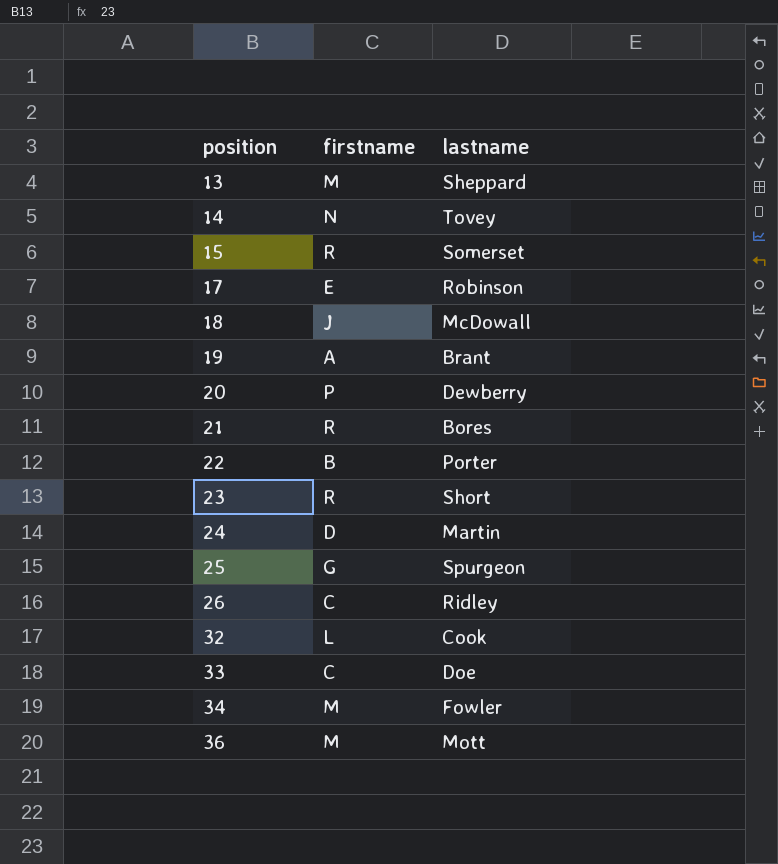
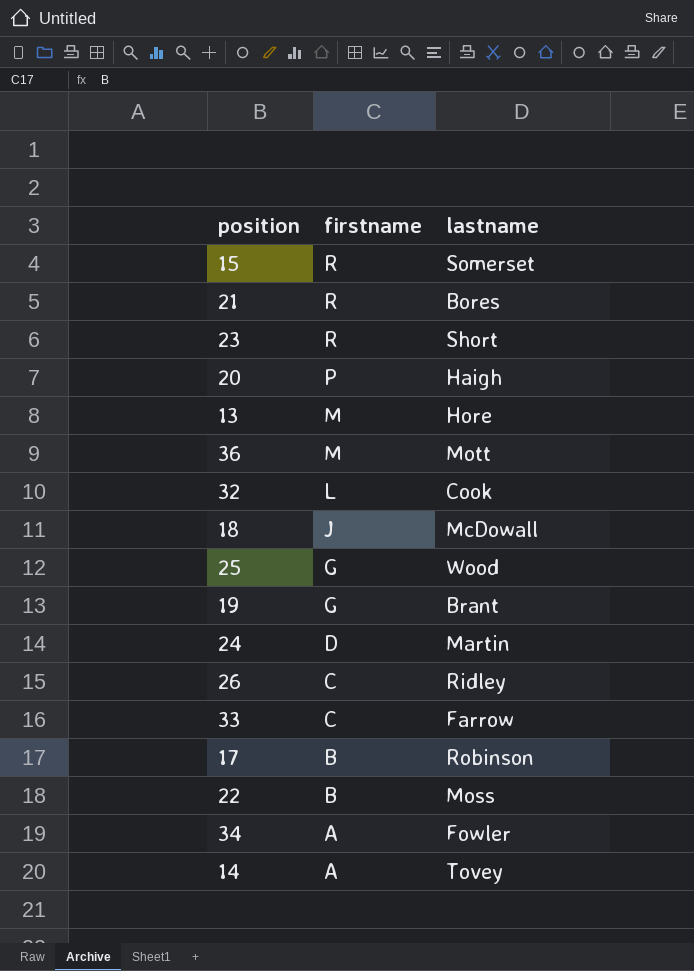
row order: position ascending -> firstname descending
20 | lastname: Dewberry -> Haigh
13 | lastname: Sheppard -> Hore
25 | lastname: Spurgeon -> Wood
19 | firstname: A -> G
33 | lastname: Doe -> Farrow
17 | firstname: E -> B
22 | lastname: Porter -> Moss
34 | firstname: M -> A
14 | firstname: N -> A

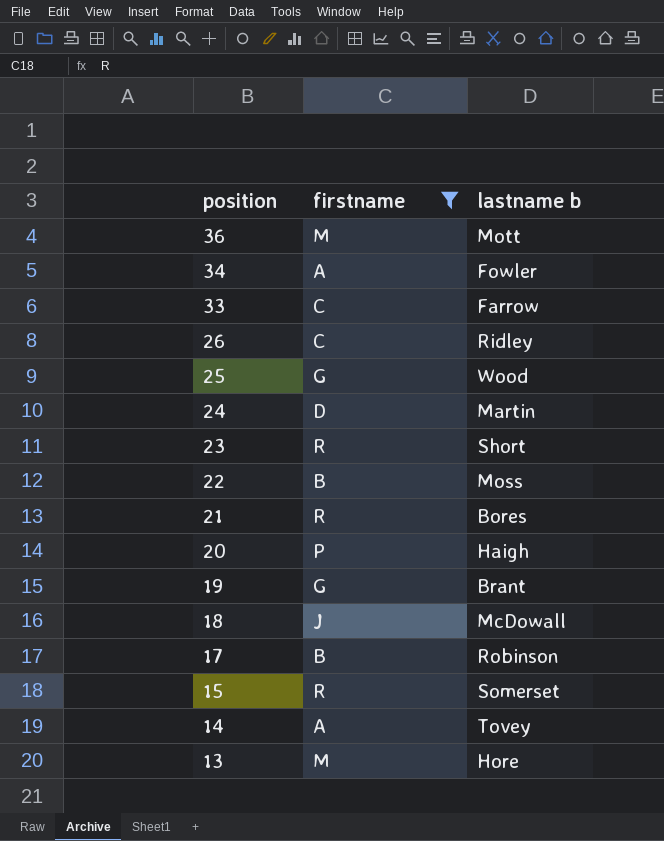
filter: none -> firstname != L
row order: firstname descending -> position descending
column name: lastname -> lastname b

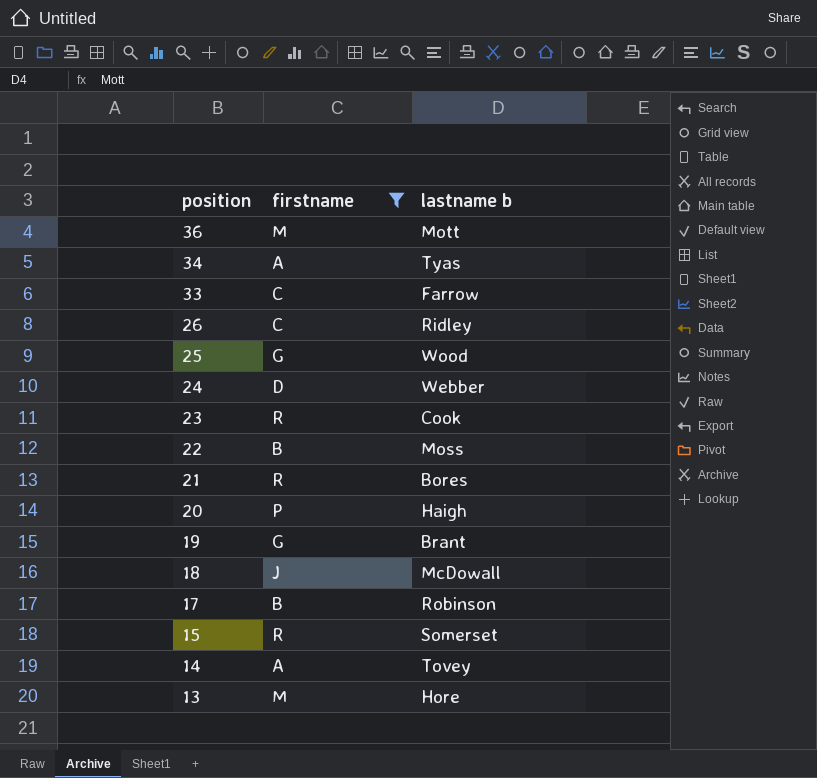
34 | lastname b: Fowler -> Tyas
24 | lastname b: Martin -> Webber
23 | lastname b: Short -> Cook

